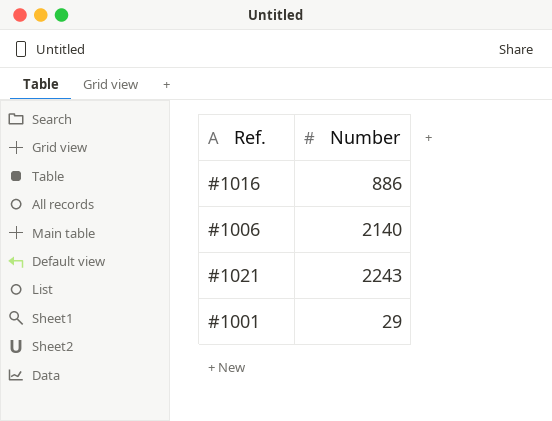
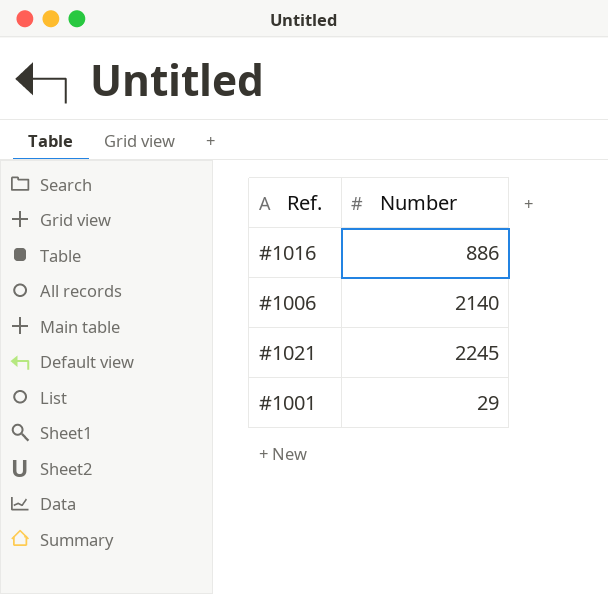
#1021 | Number: 2243 -> 2245

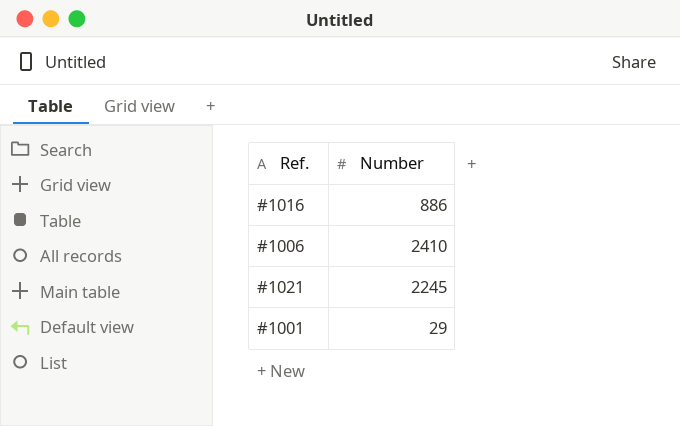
#1006 | Number: 2140 -> 2410

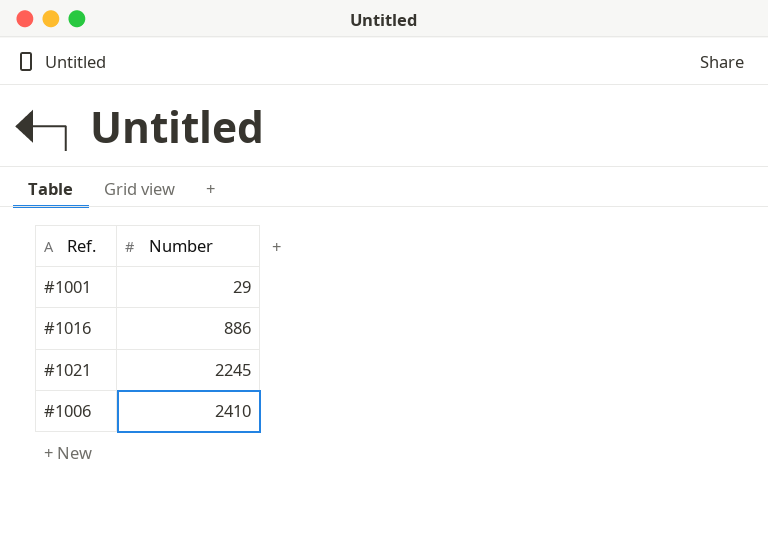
row order: none -> Number ascending

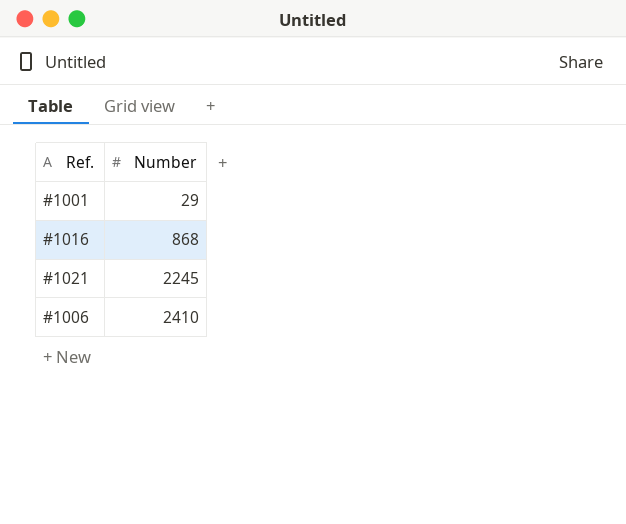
#1016 | Number: 886 -> 868

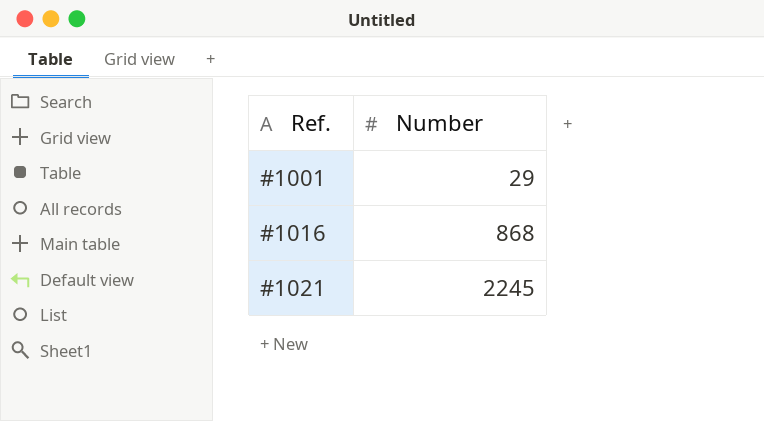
row #1006: 2410 -> none

